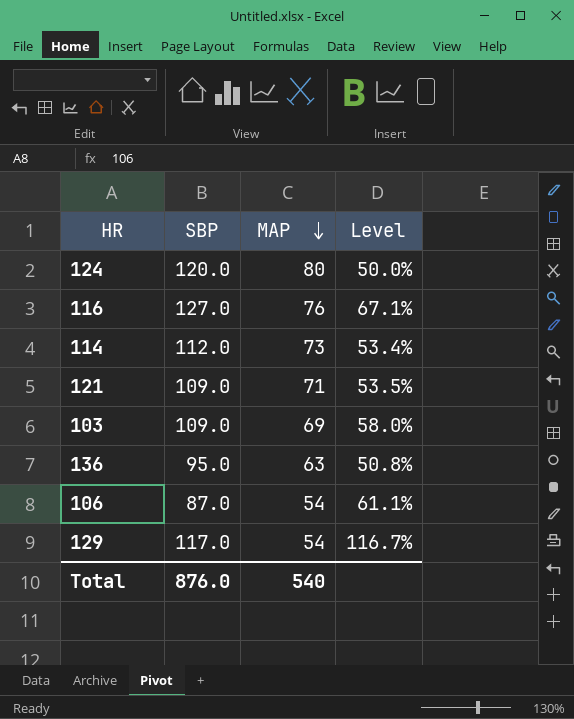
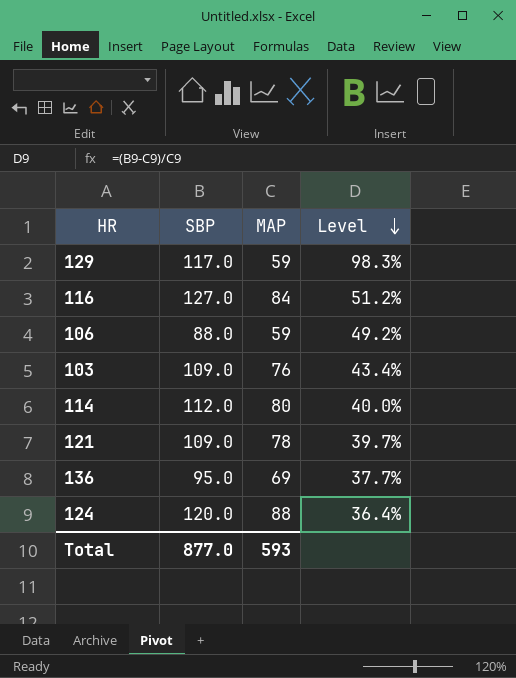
row order: MAP descending -> Level descending
129 | MAP: 54 -> 59
129 | Level: 116.7% -> 98.3%
116 | MAP: 76 -> 84
116 | Level: 67.1% -> 51.2%
106 | SBP: 87.0 -> 88.0
106 | MAP: 54 -> 59
106 | Level: 61.1% -> 49.2%
103 | MAP: 69 -> 76
103 | Level: 58.0% -> 43.4%
114 | MAP: 73 -> 80
114 | Level: 53.4% -> 40.0%
121 | MAP: 71 -> 78
121 | Level: 53.5% -> 39.7%
136 | MAP: 63 -> 69
136 | Level: 50.8% -> 37.7%
124 | MAP: 80 -> 88
124 | Level: 50.0% -> 36.4%
Total | SBP: 876.0 -> 877.0
Total | MAP: 540 -> 593

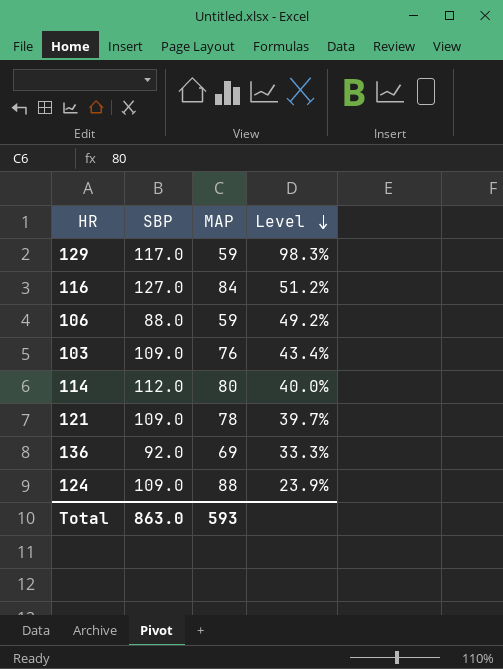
136 | SBP: 95.0 -> 92.0
136 | Level: 37.7% -> 33.3%
124 | SBP: 120.0 -> 109.0
124 | Level: 36.4% -> 23.9%
Total | SBP: 877.0 -> 863.0

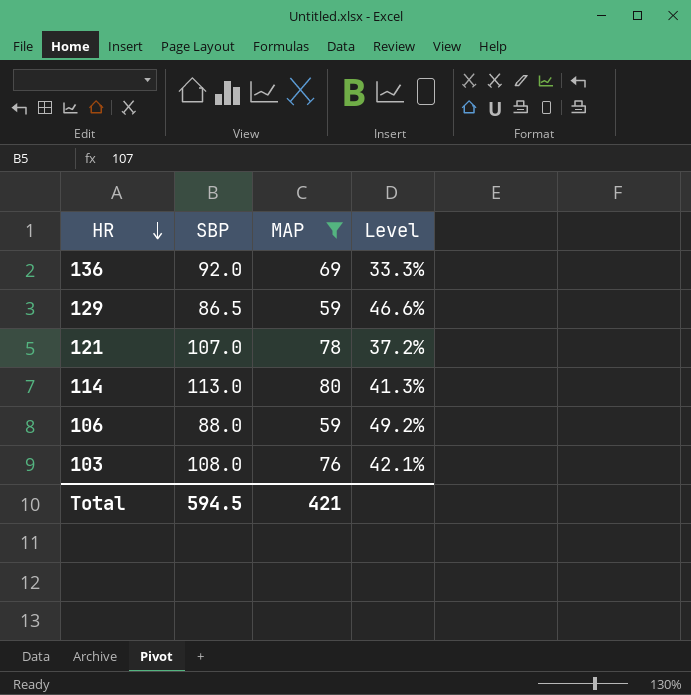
filter: none -> MAP <= 80
row order: Level descending -> HR descending
129 | SBP: 117.0 -> 86.5
129 | Level: 98.3% -> 46.6%
121 | SBP: 109.0 -> 107.0
121 | Level: 39.7% -> 37.2%
114 | SBP: 112.0 -> 113.0
114 | Level: 40.0% -> 41.3%
103 | SBP: 109.0 -> 108.0
103 | Level: 43.4% -> 42.1%
Total | SBP: 863.0 -> 594.5
Total | MAP: 593 -> 421

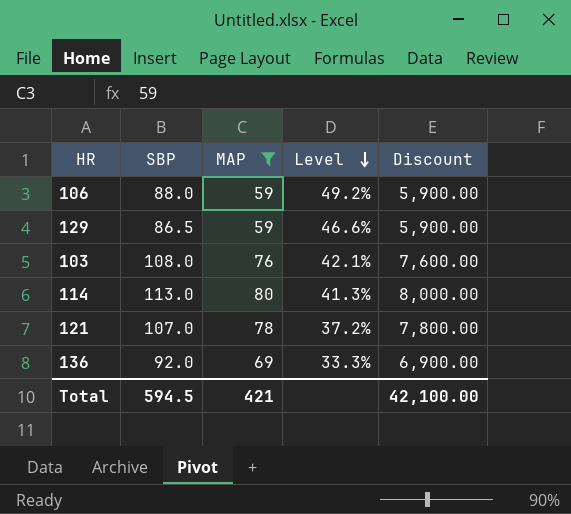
row order: HR descending -> Level descending
column Discount | formula: none -> [MAP] * 100

